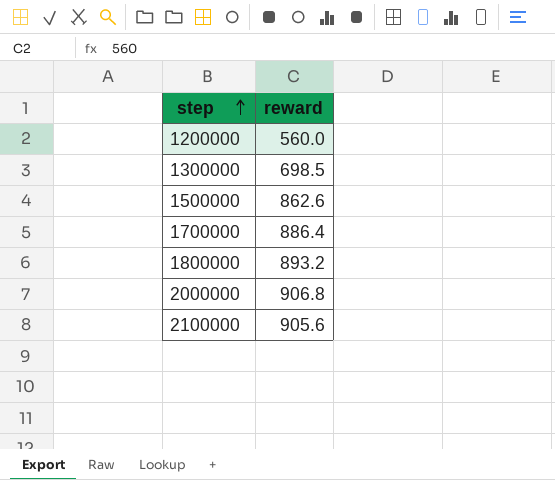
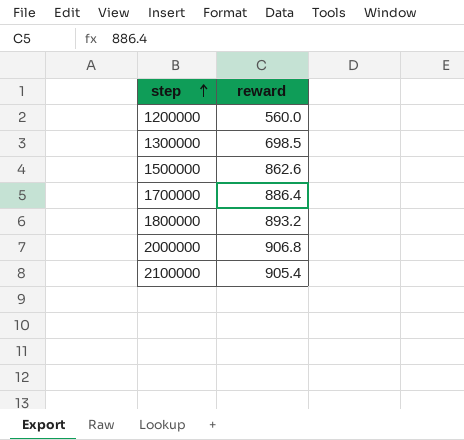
2100000 | reward: 905.6 -> 905.4

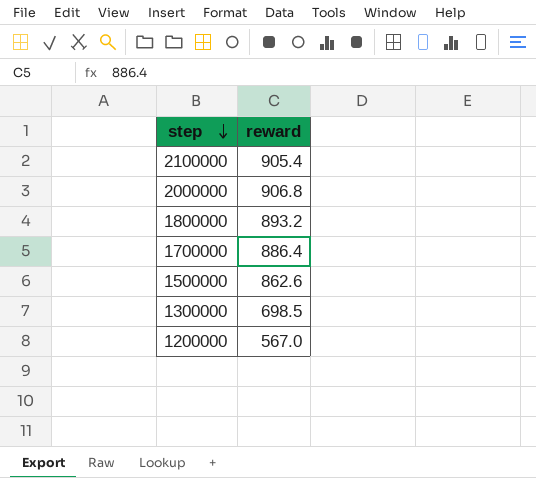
row order: step ascending -> step descending
1200000 | reward: 560.0 -> 567.0

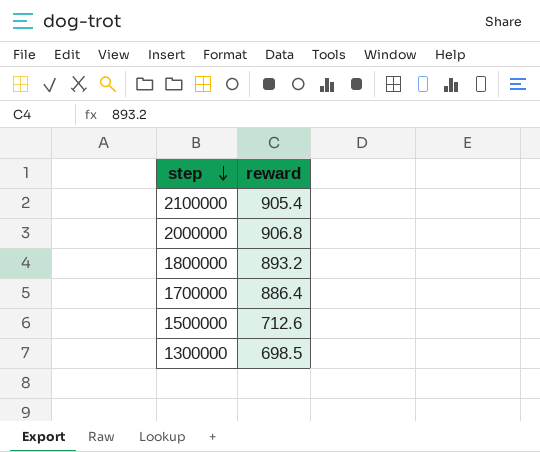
row 1200000: 567.0 -> none
1500000 | reward: 862.6 -> 712.6

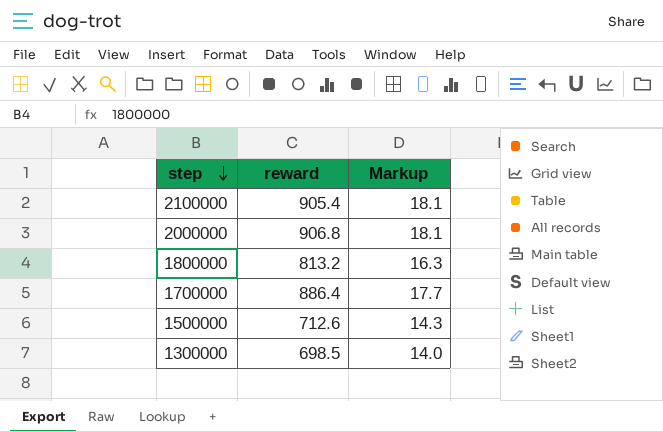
column Markup | formula: none -> [reward] * 0.02
1800000 | reward: 893.2 -> 813.2

